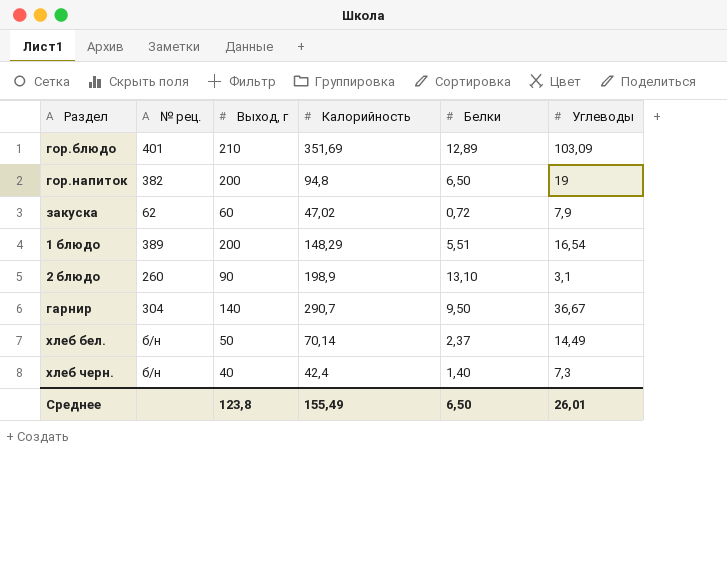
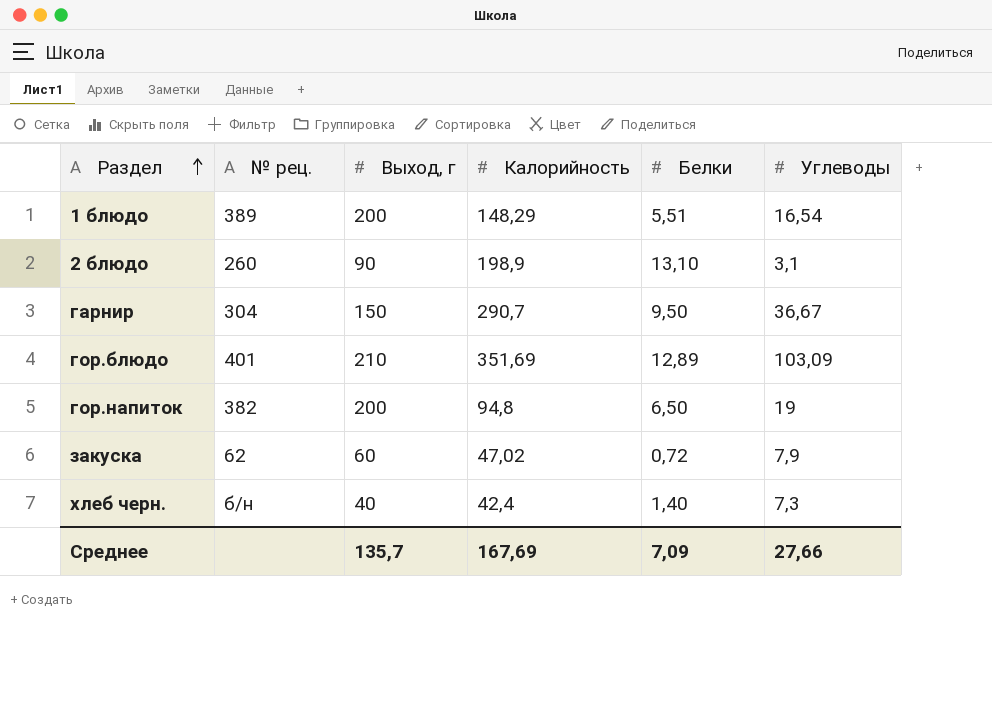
row order: none -> Раздел ascending
row хлеб бел.: б/н | 50 | 70,14 | 2,37 | 14,49 -> none
гарнир | Выход, г: 140 -> 150
Среднее | Выход, г: 123,8 -> 135,7
Среднее | Калорийность: 155,49 -> 167,69
Среднее | Белки: 6,50 -> 7,09
Среднее | Углеводы: 26,01 -> 27,66

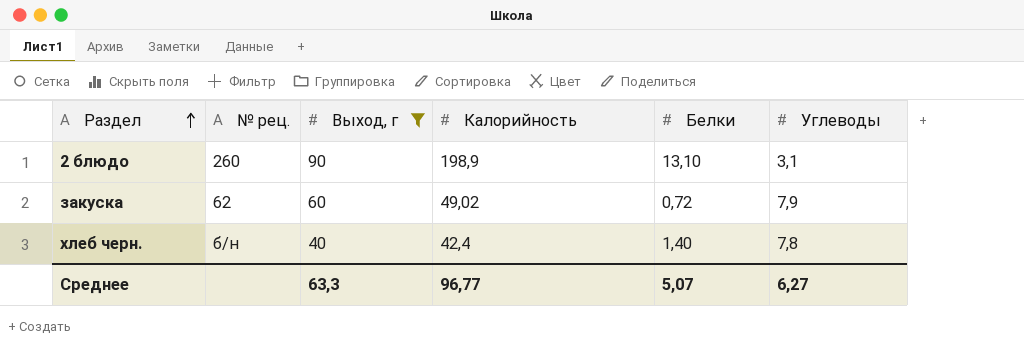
filter: none -> Выход, г <= 90
закуска | Калорийность: 47,02 -> 49,02
хлеб черн. | Углеводы: 7,3 -> 7,8
Среднее | Выход, г: 135,7 -> 63,3
Среднее | Калорийность: 167,69 -> 96,77
Среднее | Белки: 7,09 -> 5,07
Среднее | Углеводы: 27,66 -> 6,27

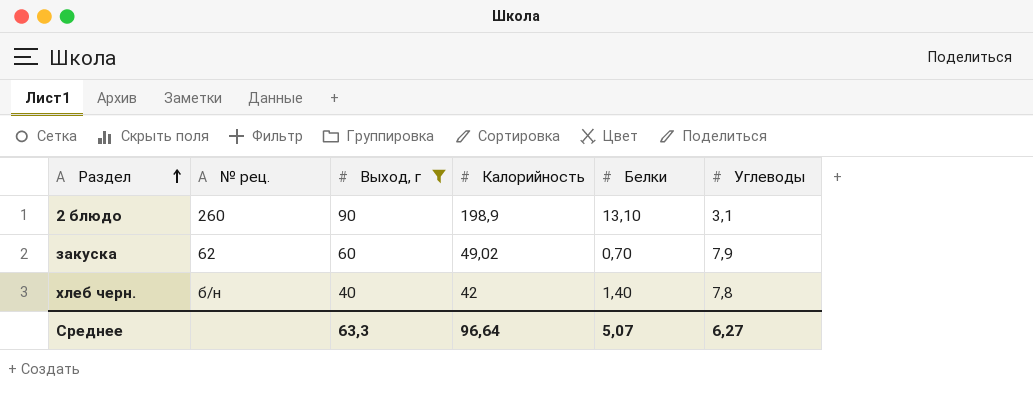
закуска | Белки: 0,72 -> 0,70
хлеб черн. | Калорийность: 42,4 -> 42
Среднее | Калорийность: 96,77 -> 96,64

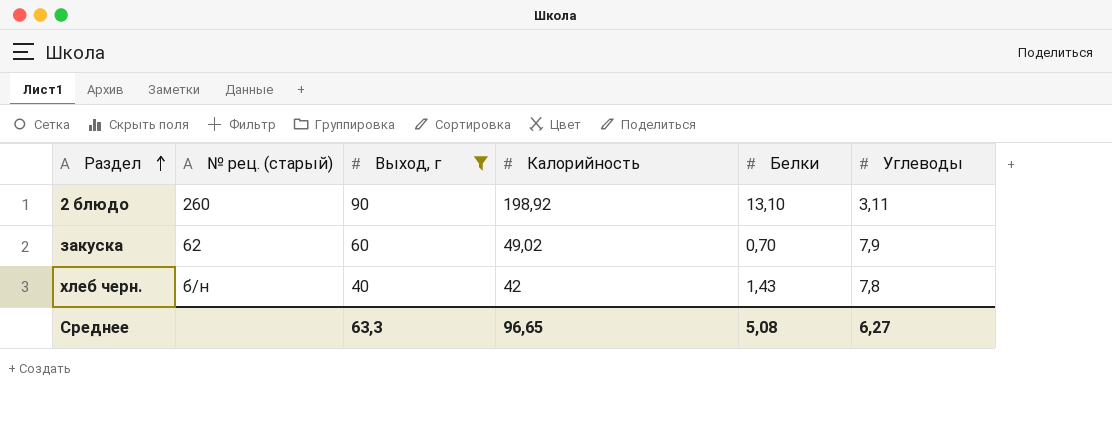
column name: № рец. -> № рец. (старый)
2 блюдо | Калорийность: 198,9 -> 198,92
2 блюдо | Углеводы: 3,1 -> 3,11
хлеб черн. | Белки: 1,40 -> 1,43
Среднее | Калорийность: 96,64 -> 96,65
Среднее | Белки: 5,07 -> 5,08

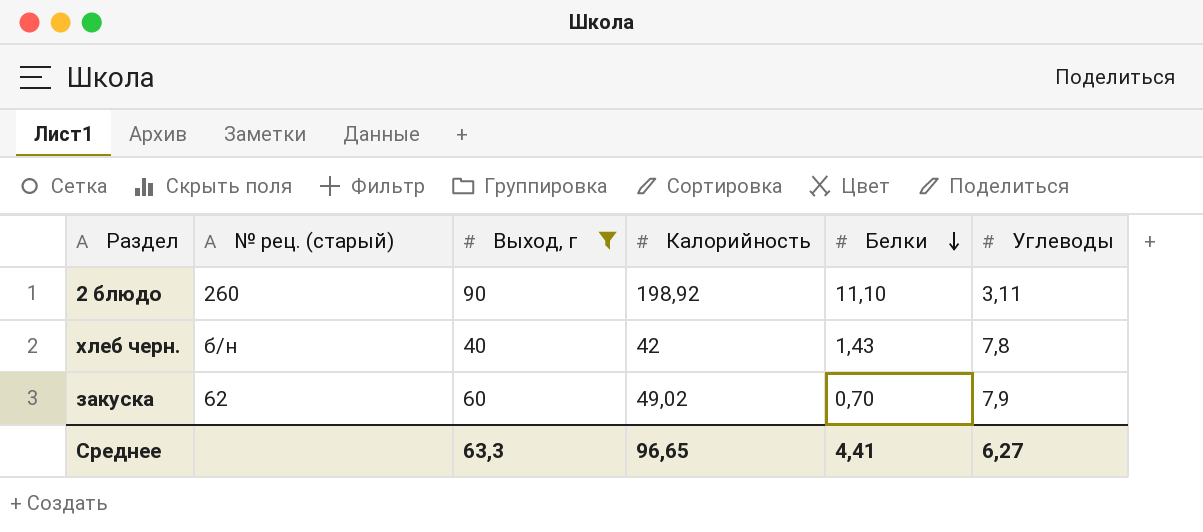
row order: Раздел ascending -> Белки descending
2 блюдо | Белки: 13,10 -> 11,10
Среднее | Белки: 5,08 -> 4,41

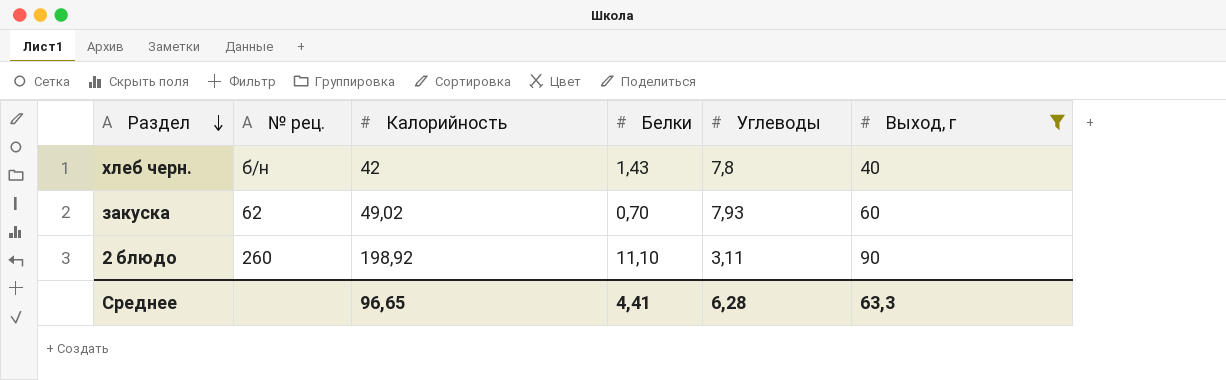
row order: Белки descending -> Раздел descending
column name: № рец. (старый) -> № рец.
column Выход, г | position: 3 -> 6
закуска | Углеводы: 7,9 -> 7,93
Среднее | Углеводы: 6,27 -> 6,28

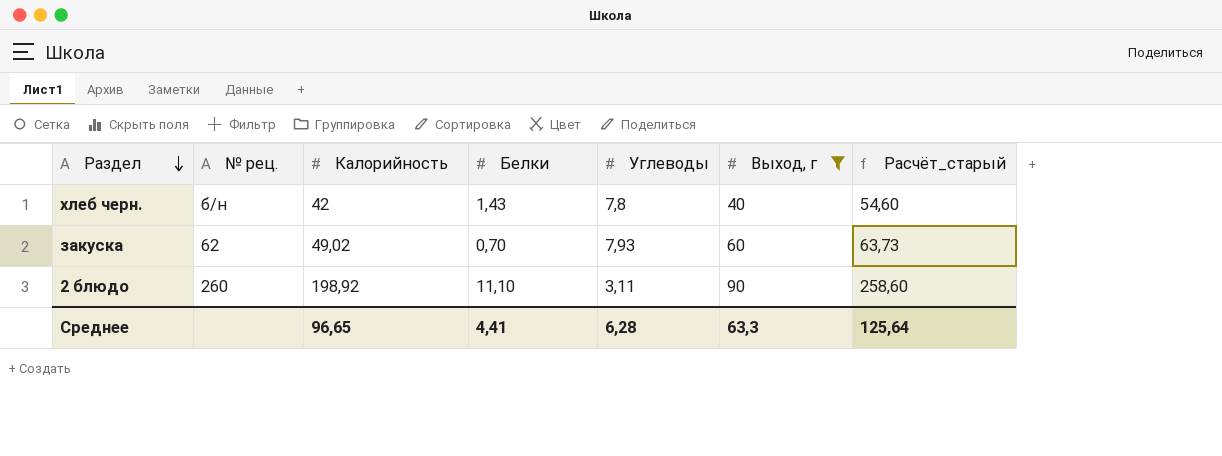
column Расчёт_старый | formula: none -> [Калорийность] * 1,3

